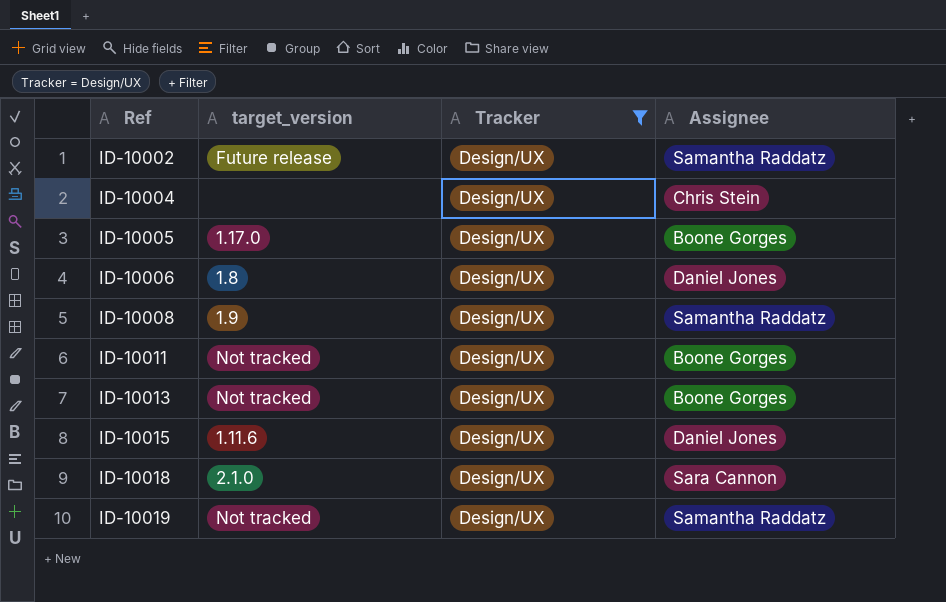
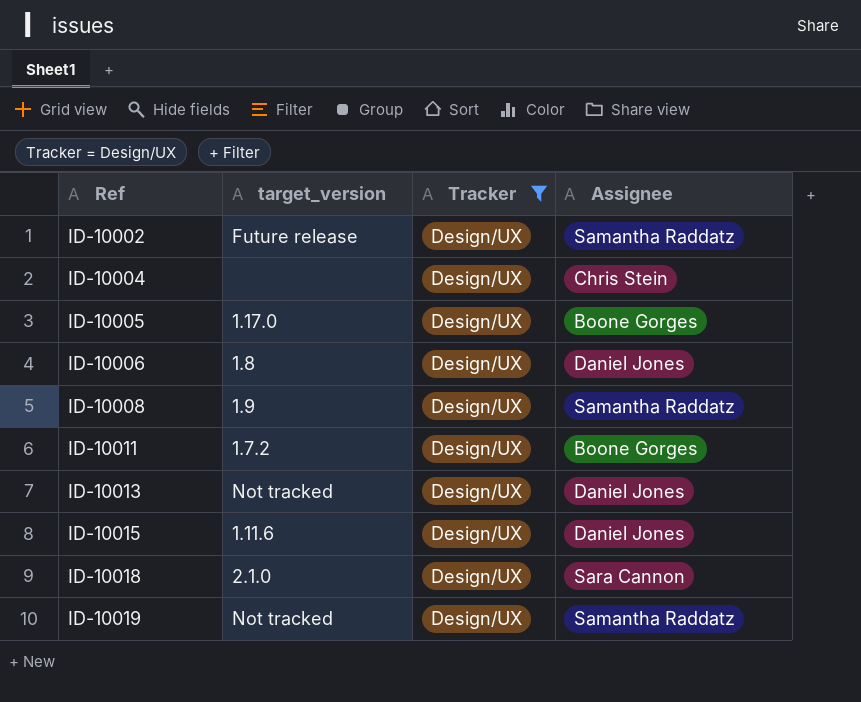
ID-10011 | target_version: Not tracked -> 1.7.2
ID-10013 | Assignee: Boone Gorges -> Daniel Jones

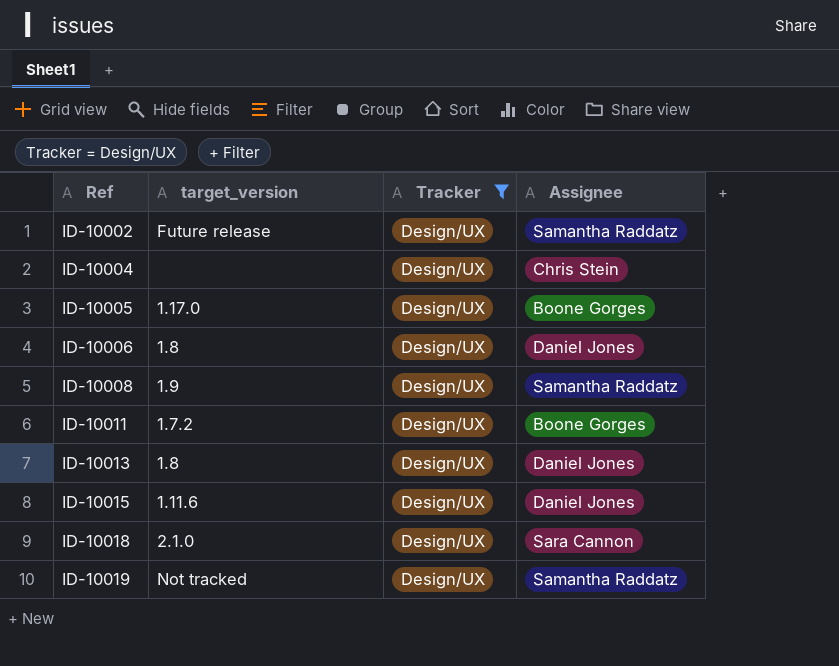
ID-10013 | target_version: Not tracked -> 1.8

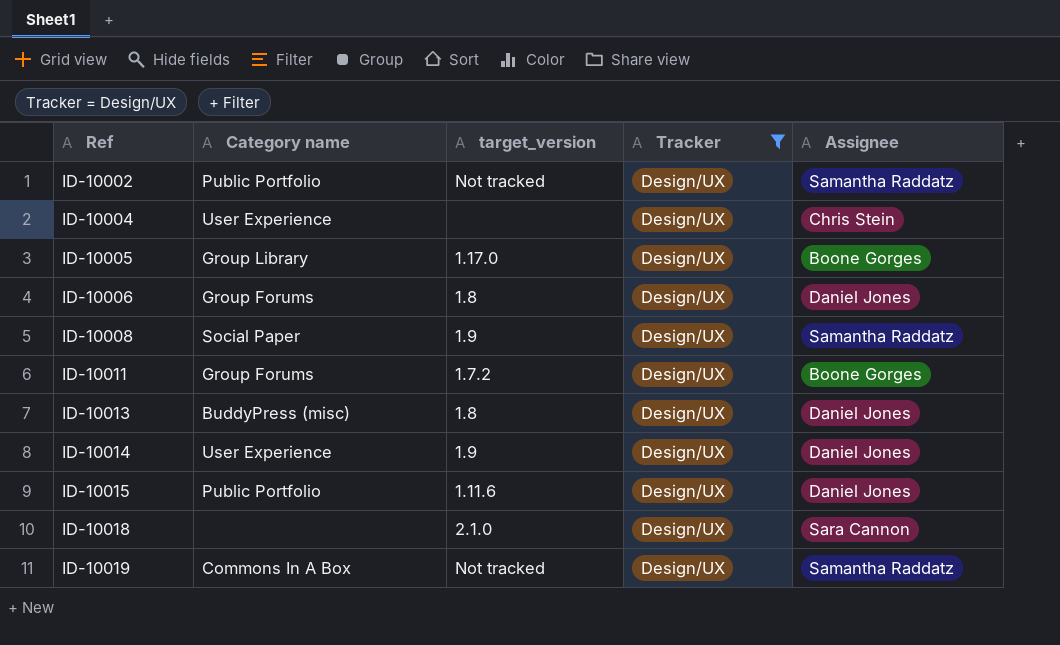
column Category name | position: none -> 2
ID-10002 | target_version: Future release -> Not tracked
row ID-10014: none -> User Experience | 1.9 | Design/UX | Daniel Jones

